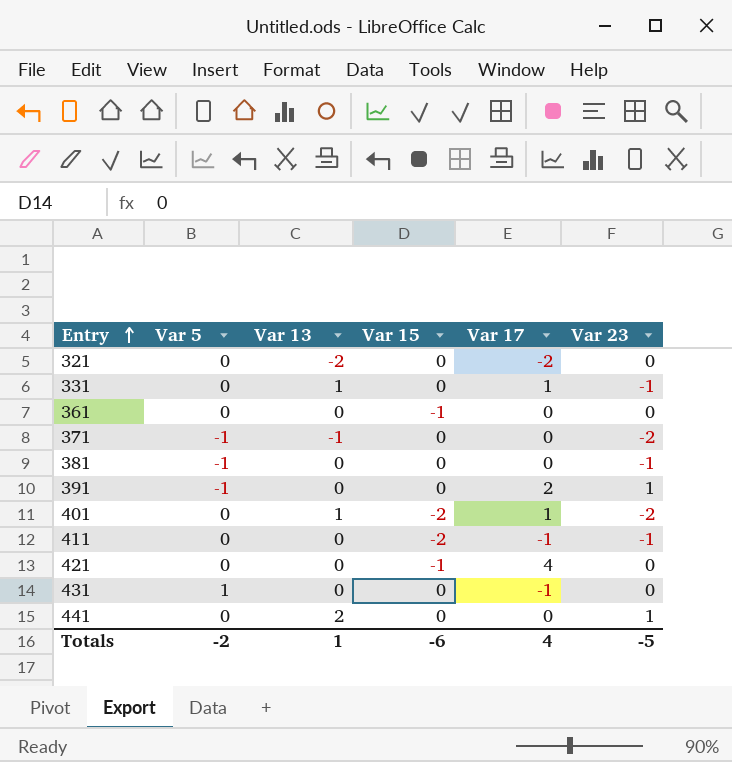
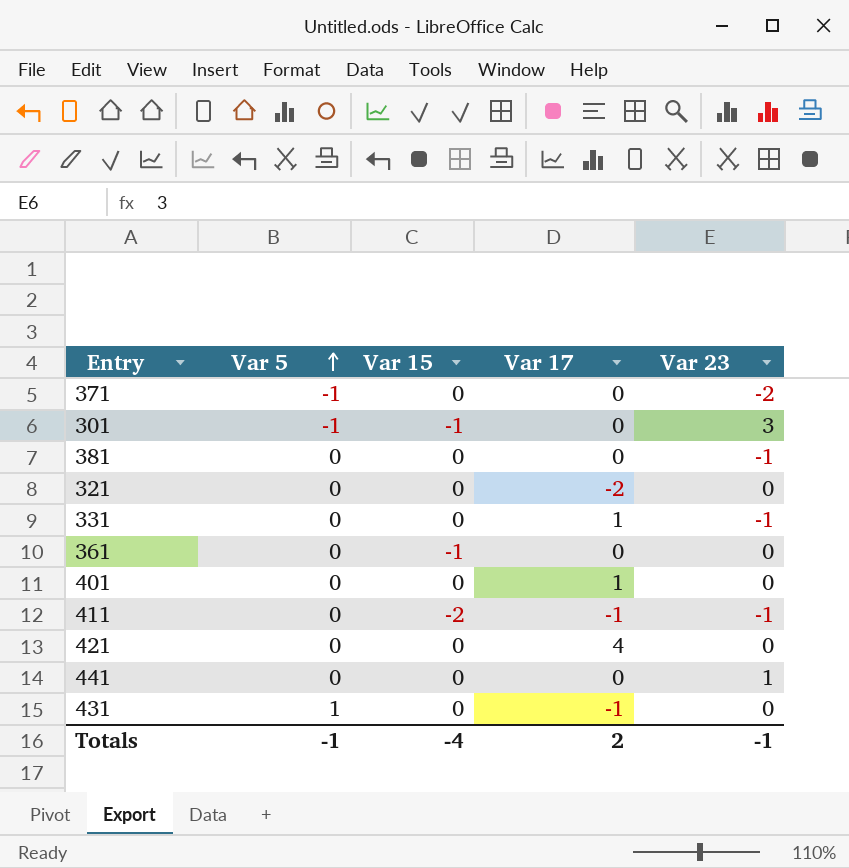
row order: Entry ascending -> Var 5 ascending
column Var 13 | position: 3 -> none
row 391: -1 | 0 | 0 | 2 | 1 -> none
row 301: none -> -1 | -1 | 0 | 3
381 | Var 5: -1 -> 0
401 | Var 15: -2 -> 0
401 | Var 23: -2 -> 0
421 | Var 15: -1 -> 0
Totals | Var 5: -2 -> -1
Totals | Var 15: -6 -> -4
Totals | Var 17: 4 -> 2
Totals | Var 23: -5 -> -1

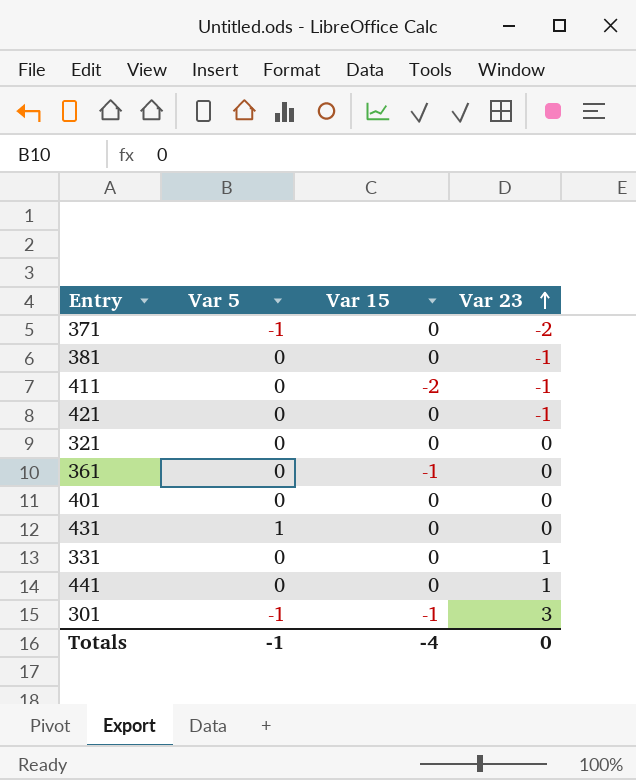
row order: Var 5 ascending -> Var 23 ascending
column Var 17 | position: 4 -> none
421 | Var 23: 0 -> -1
331 | Var 23: -1 -> 1
Totals | Var 23: -1 -> 0

